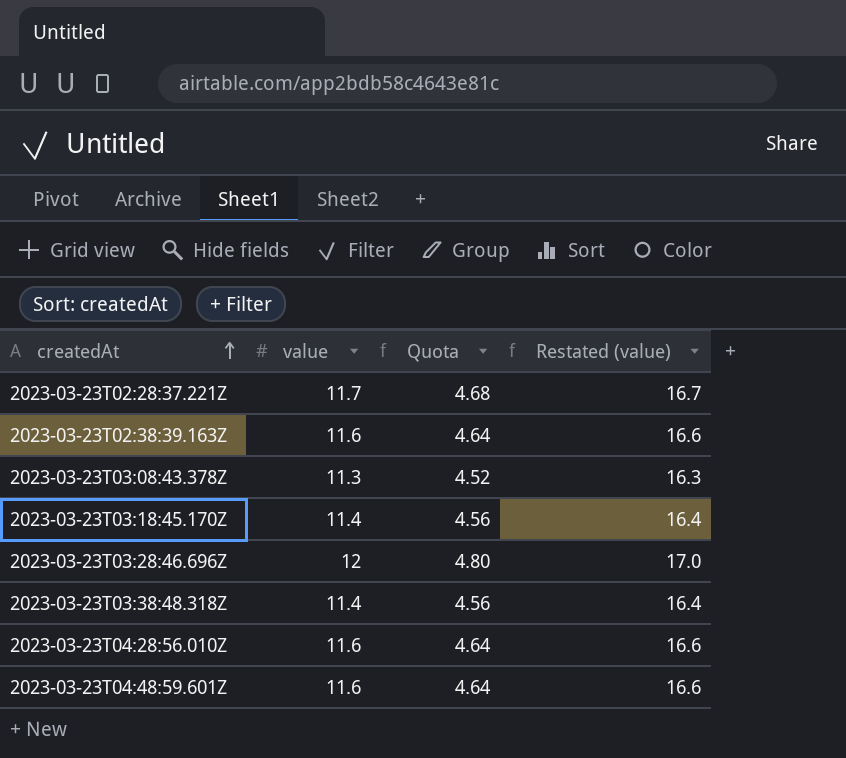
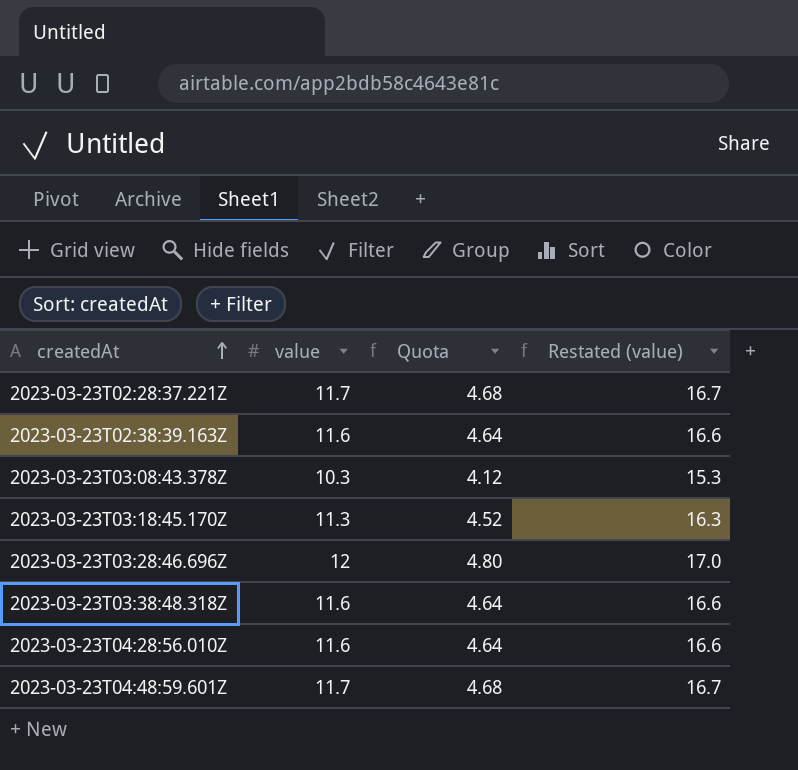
2023-03-23T03:08:43.378Z | value: 11.3 -> 10.3
2023-03-23T03:08:43.378Z | Quota: 4.52 -> 4.12
2023-03-23T03:08:43.378Z | Restated (value): 16.3 -> 15.3
2023-03-23T03:18:45.170Z | value: 11.4 -> 11.3
2023-03-23T03:18:45.170Z | Quota: 4.56 -> 4.52
2023-03-23T03:18:45.170Z | Restated (value): 16.4 -> 16.3
2023-03-23T03:38:48.318Z | value: 11.4 -> 11.6
2023-03-23T03:38:48.318Z | Quota: 4.56 -> 4.64
2023-03-23T03:38:48.318Z | Restated (value): 16.4 -> 16.6
2023-03-23T04:48:59.601Z | value: 11.6 -> 11.7
2023-03-23T04:48:59.601Z | Quota: 4.64 -> 4.68
2023-03-23T04:48:59.601Z | Restated (value): 16.6 -> 16.7

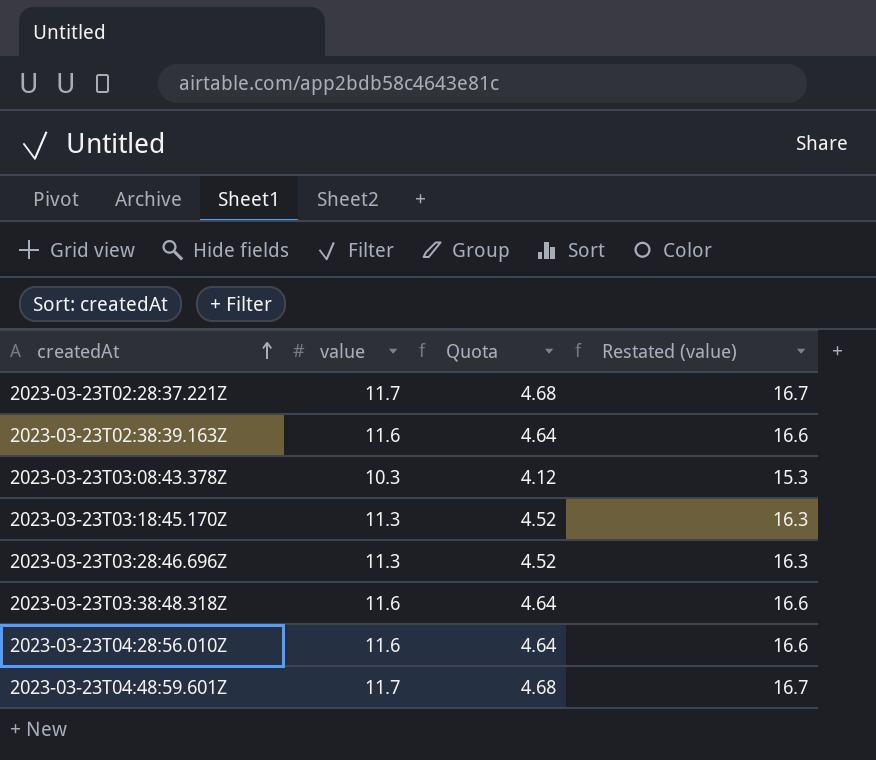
2023-03-23T03:28:46.696Z | value: 12 -> 11.3
2023-03-23T03:28:46.696Z | Quota: 4.80 -> 4.52
2023-03-23T03:28:46.696Z | Restated (value): 17.0 -> 16.3

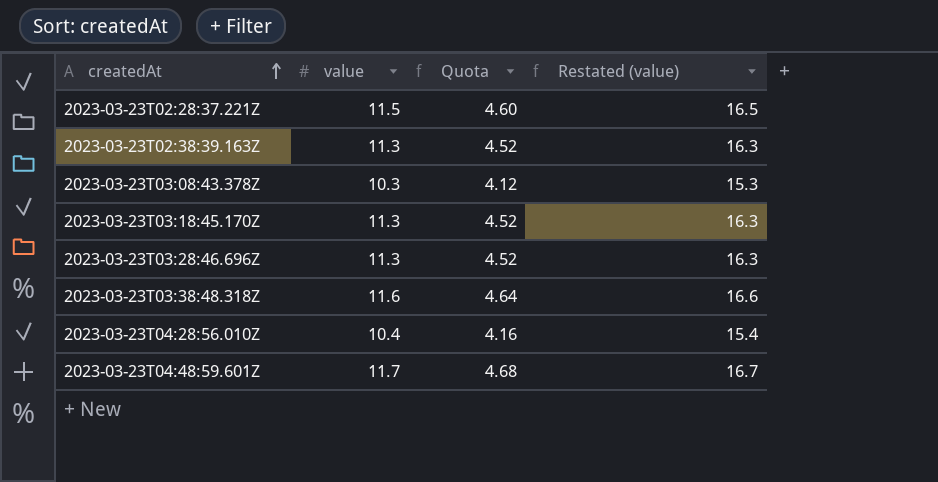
2023-03-23T02:28:37.221Z | value: 11.7 -> 11.5
2023-03-23T02:28:37.221Z | Quota: 4.68 -> 4.60
2023-03-23T02:28:37.221Z | Restated (value): 16.7 -> 16.5
2023-03-23T02:38:39.163Z | value: 11.6 -> 11.3
2023-03-23T02:38:39.163Z | Quota: 4.64 -> 4.52
2023-03-23T02:38:39.163Z | Restated (value): 16.6 -> 16.3
2023-03-23T04:28:56.010Z | value: 11.6 -> 10.4
2023-03-23T04:28:56.010Z | Quota: 4.64 -> 4.16
2023-03-23T04:28:56.010Z | Restated (value): 16.6 -> 15.4

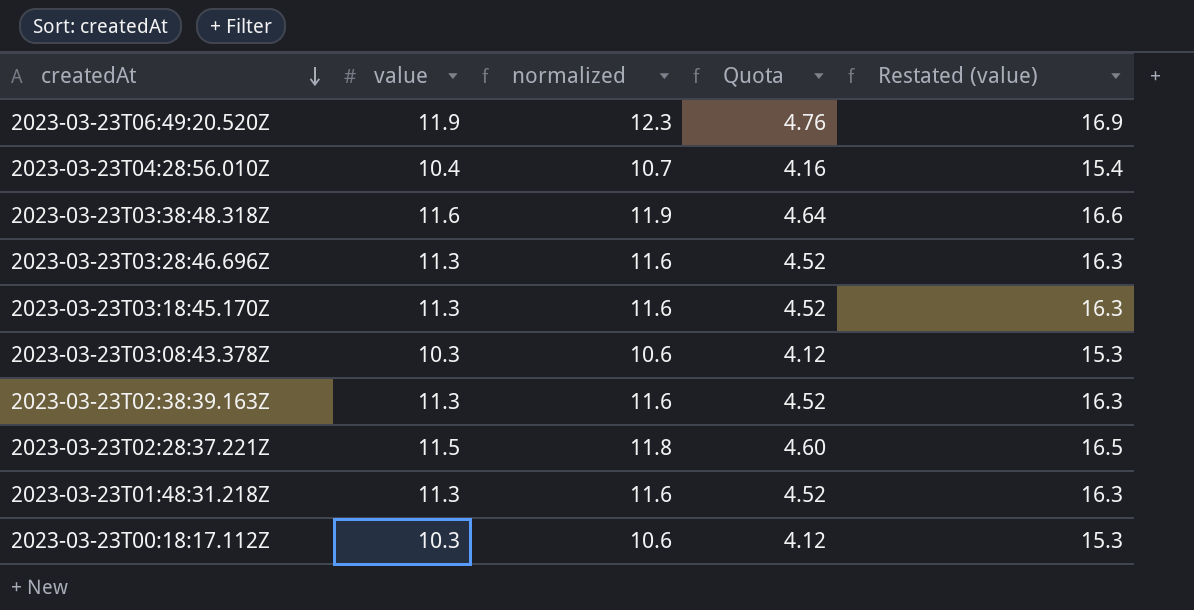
row order: createdAt ascending -> createdAt descending
column normalized | formula: none -> [value] * 1.03
row 2023-03-23T04:48:59.601Z: 11.7 | 4.68 | 16.7 -> none
row 2023-03-23T06:49:20.520Z: none -> 11.9 | 12.3 | 4.76 | 16.9
row 2023-03-23T01:48:31.218Z: none -> 11.3 | 11.6 | 4.52 | 16.3
row 2023-03-23T00:18:17.112Z: none -> 10.3 | 10.6 | 4.12 | 15.3

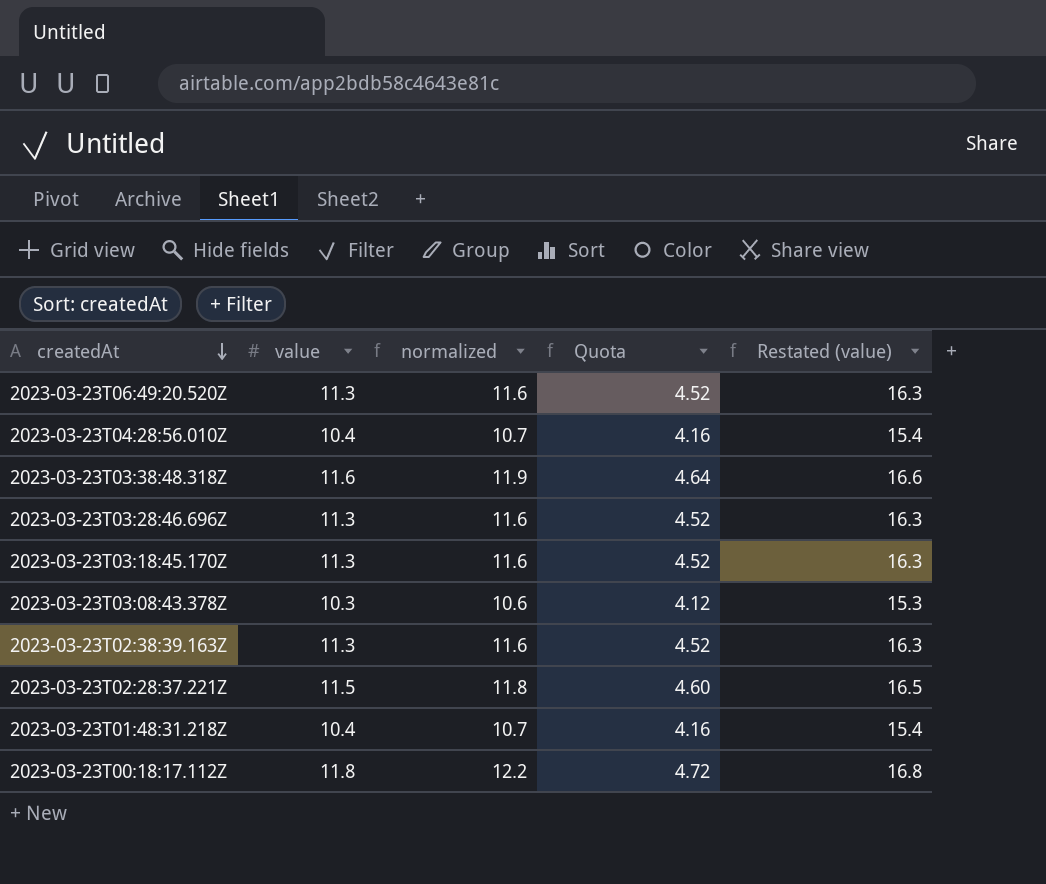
2023-03-23T06:49:20.520Z | value: 11.9 -> 11.3
2023-03-23T06:49:20.520Z | normalized: 12.3 -> 11.6
2023-03-23T06:49:20.520Z | Quota: 4.76 -> 4.52
2023-03-23T06:49:20.520Z | Restated (value): 16.9 -> 16.3
2023-03-23T01:48:31.218Z | value: 11.3 -> 10.4
2023-03-23T01:48:31.218Z | normalized: 11.6 -> 10.7
2023-03-23T01:48:31.218Z | Quota: 4.52 -> 4.16
2023-03-23T01:48:31.218Z | Restated (value): 16.3 -> 15.4
2023-03-23T00:18:17.112Z | value: 10.3 -> 11.8
2023-03-23T00:18:17.112Z | normalized: 10.6 -> 12.2
2023-03-23T00:18:17.112Z | Quota: 4.12 -> 4.72
2023-03-23T00:18:17.112Z | Restated (value): 15.3 -> 16.8

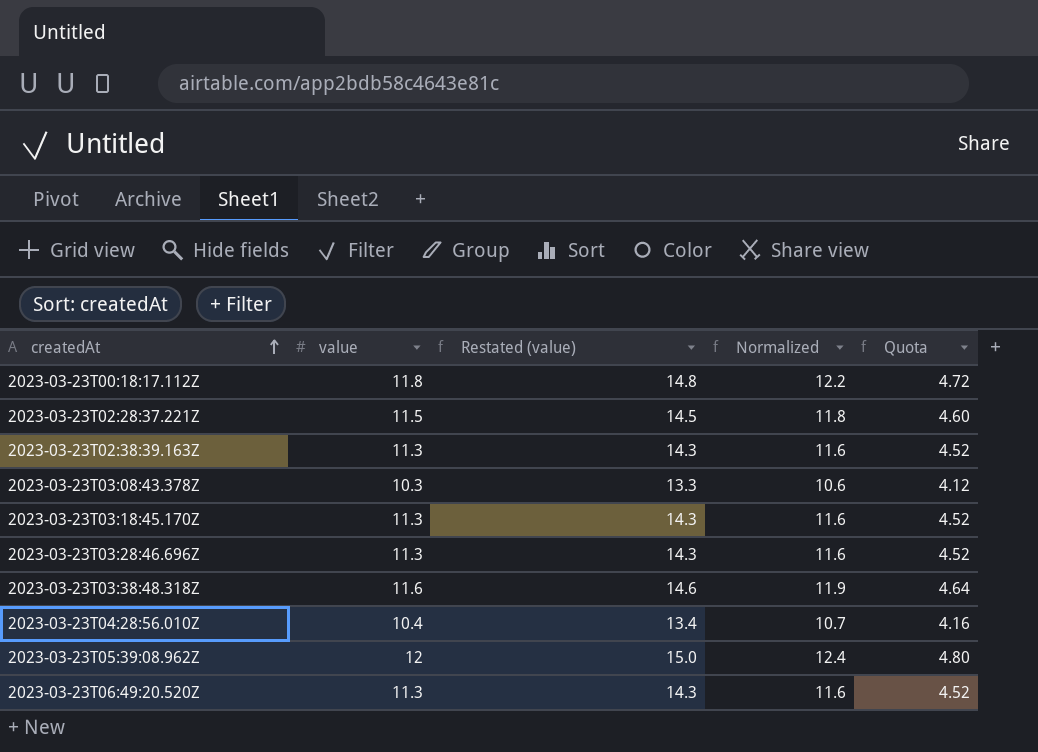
row order: createdAt descending -> createdAt ascending
column Restated (value) | formula: [value] + 5 -> [value] + 3
column Restated (value) | position: 5 -> 3
column name: normalized -> Normalized
row 2023-03-23T01:48:31.218Z: 10.4 | 10.7 | 4.16 | 15.4 -> none
row 2023-03-23T05:39:08.962Z: none -> 12 | 15.0 | 12.4 | 4.80

